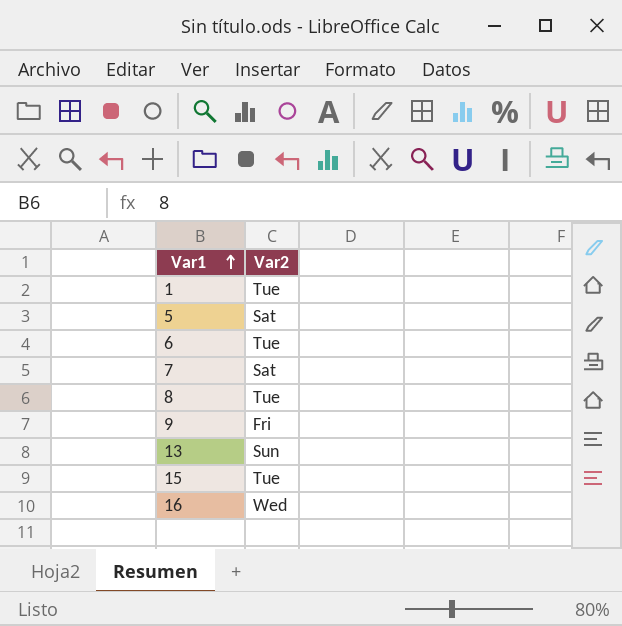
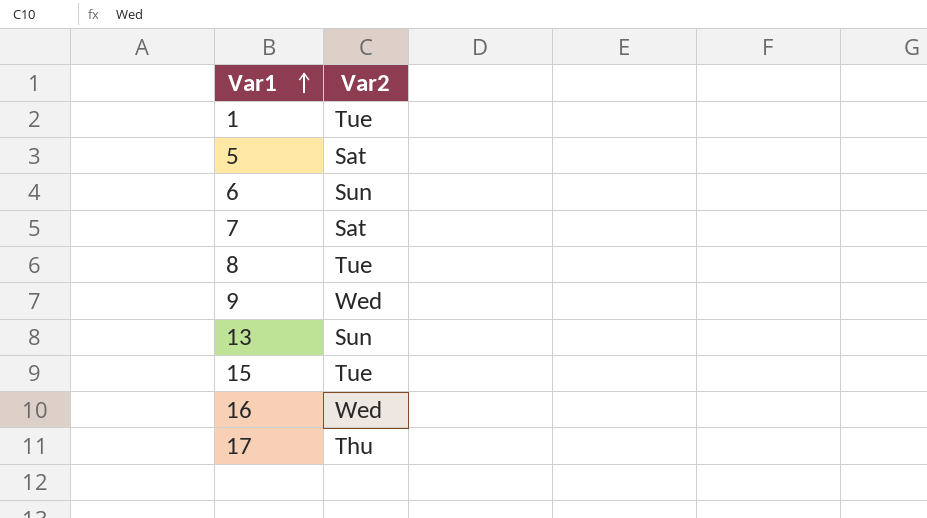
6 | Var2: Tue -> Sun
9 | Var2: Fri -> Wed
row 17: none -> Thu

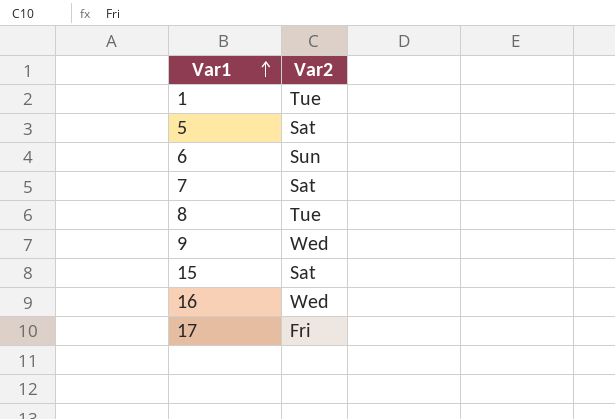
row 13: Sun -> none
15 | Var2: Tue -> Sat
17 | Var2: Thu -> Fri

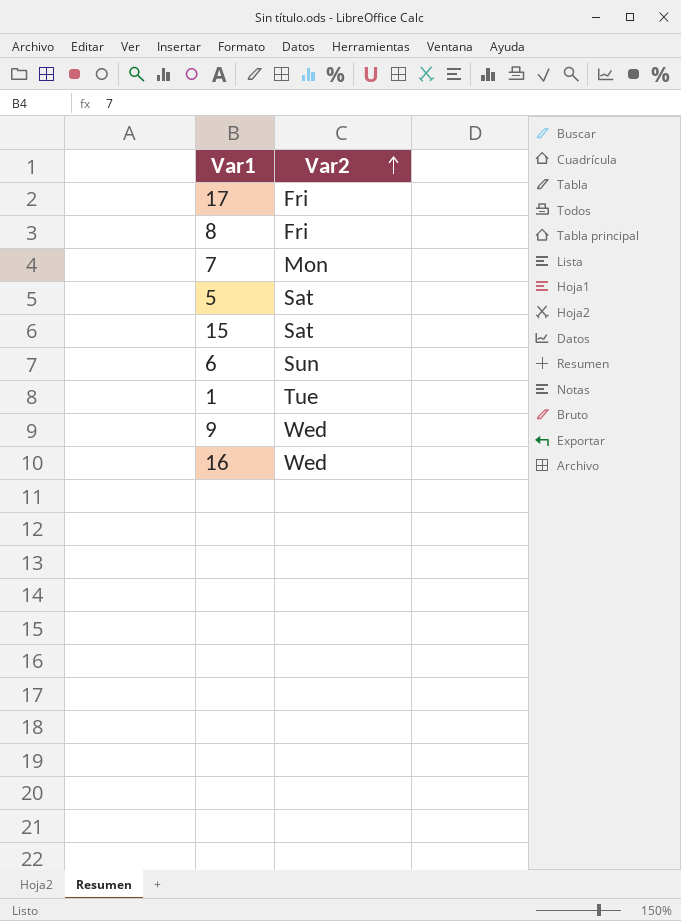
row order: Var1 ascending -> Var2 ascending
8 | Var2: Tue -> Fri
7 | Var2: Sat -> Mon

